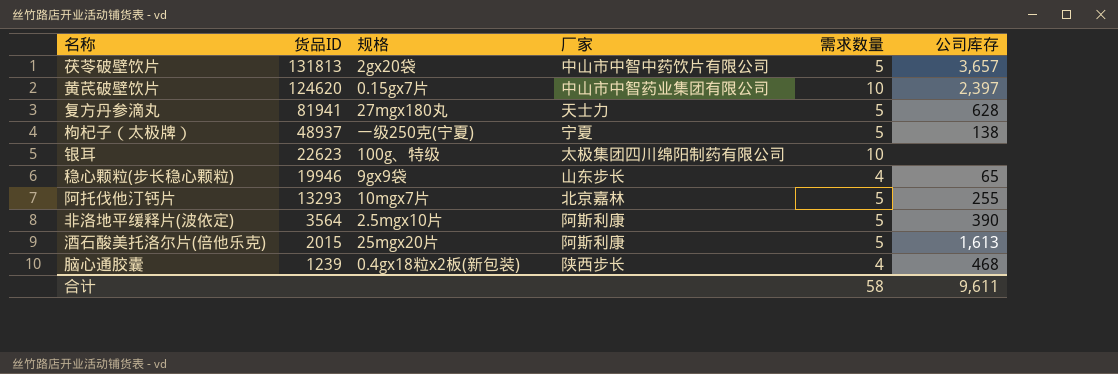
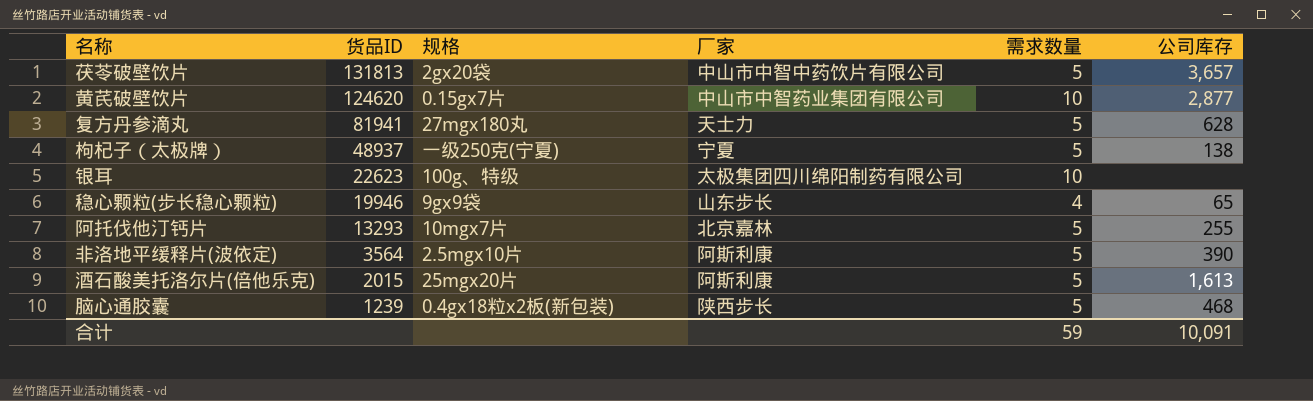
黄芪破壁饮片 | 公司库存: 2,397 -> 2,877
脑心通胶囊 | 需求数量: 4 -> 5
合计 | 需求数量: 58 -> 59
合计 | 公司库存: 9,611 -> 10,091

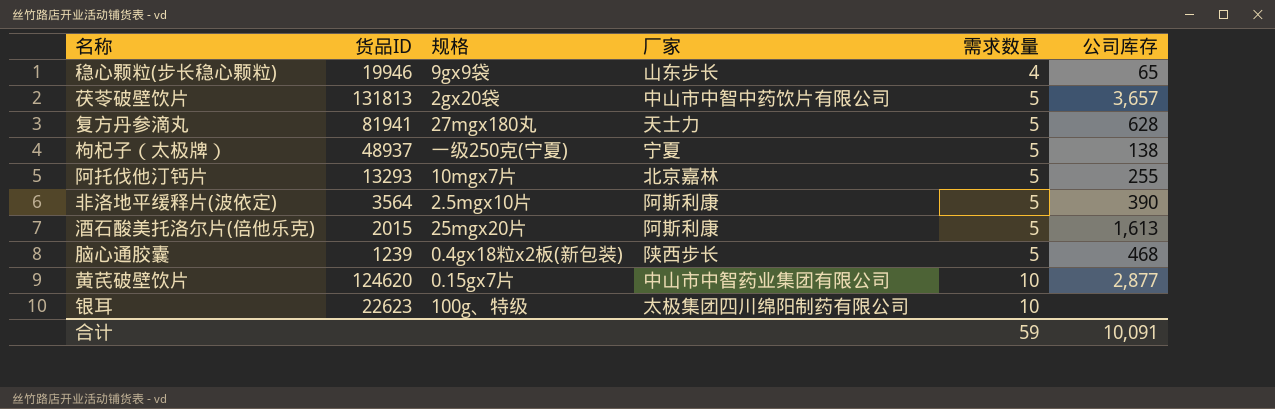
row order: 货品ID descending -> 需求数量 ascending

